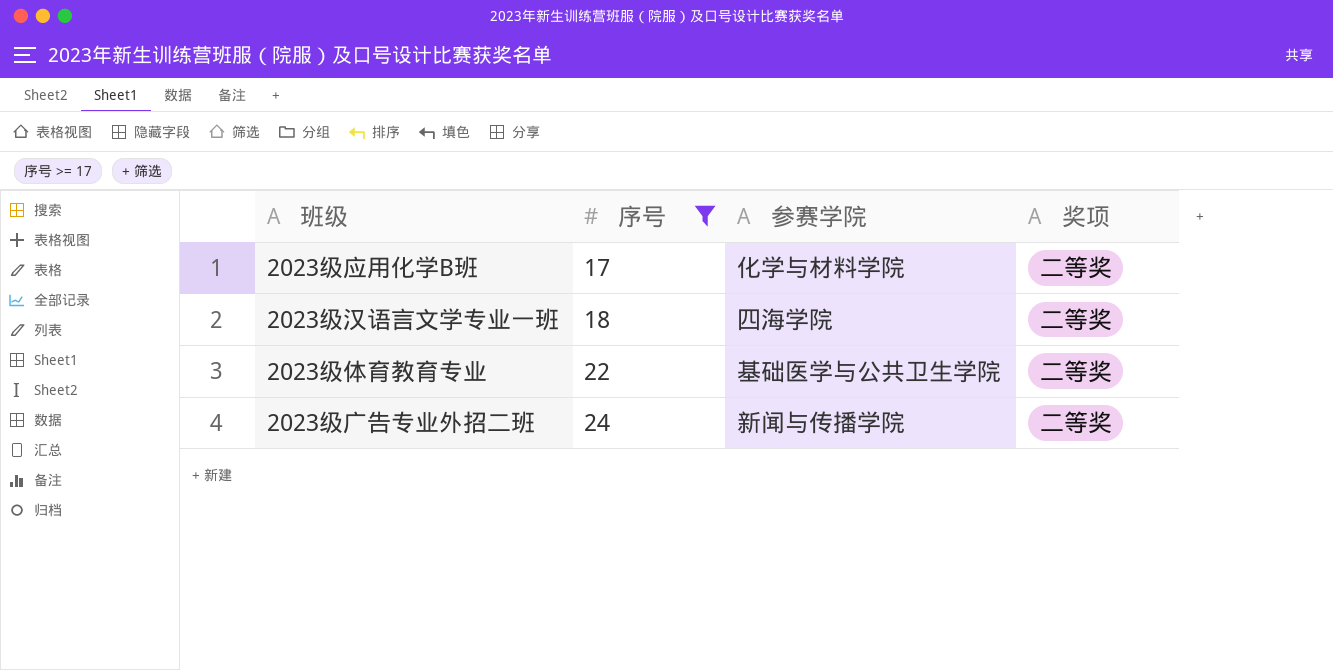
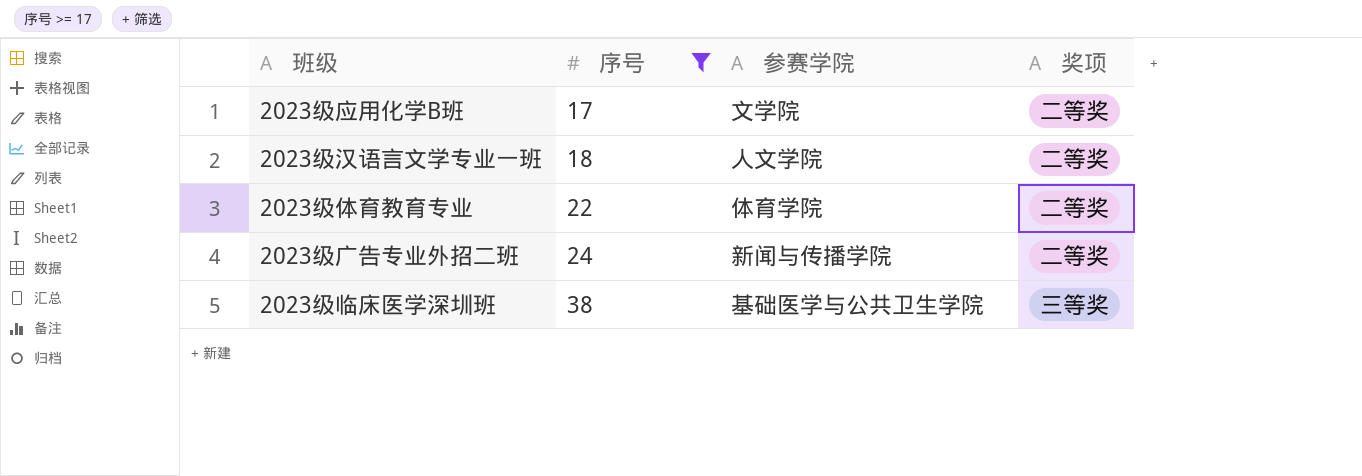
2023级应用化学B班 | 参赛学院: 化学与材料学院 -> 文学院
2023级汉语言文学专业一班 | 参赛学院: 四海学院 -> 人文学院
2023级体育教育专业 | 参赛学院: 基础医学与公共卫生学院 -> 体育学院
row 2023级临床医学深圳班: none -> 38 | 基础医学与公共卫生学院 | 三等奖

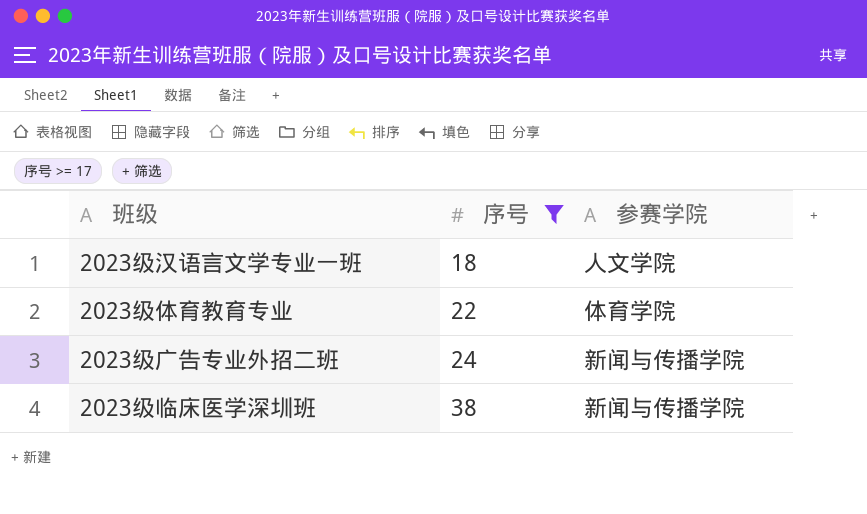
column 奖项 | position: 4 -> none
row 2023级应用化学B班: 17 | 文学院 | 二等奖 -> none
2023级临床医学深圳班 | 参赛学院: 基础医学与公共卫生学院 -> 新闻与传播学院

